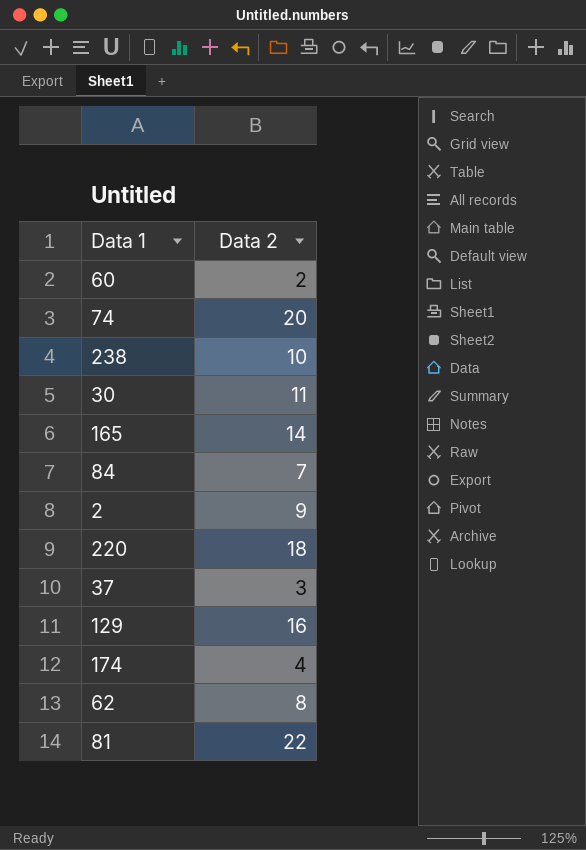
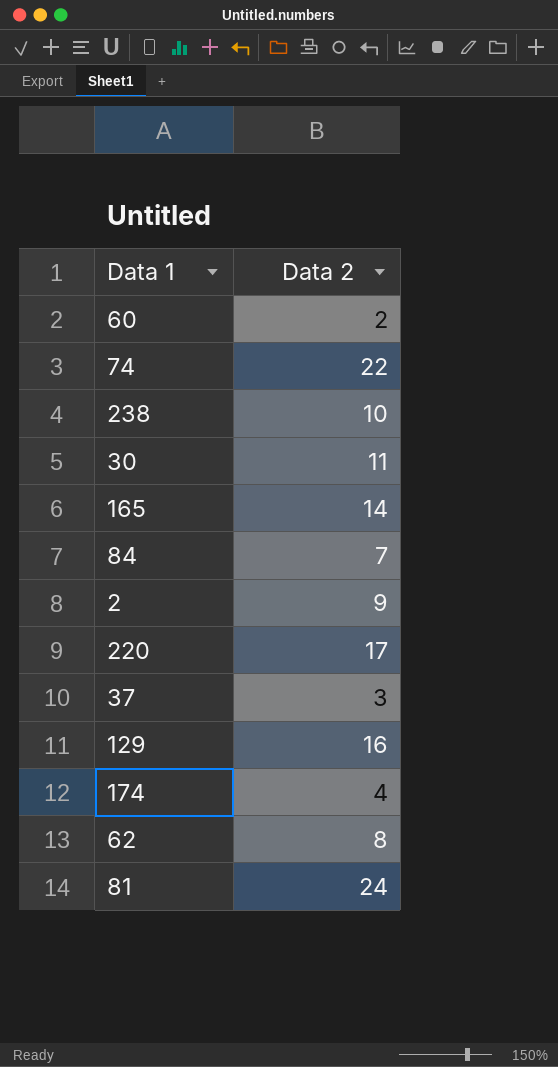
74 | Data 2: 20 -> 22
220 | Data 2: 18 -> 17
81 | Data 2: 22 -> 24

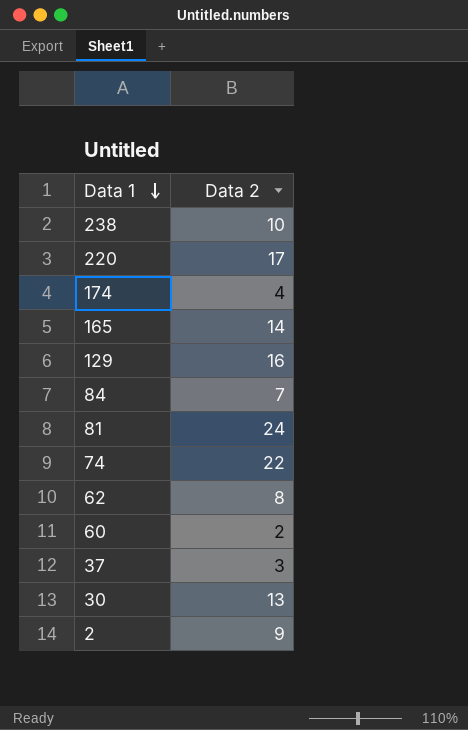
row order: none -> Data 1 descending
30 | Data 2: 11 -> 13

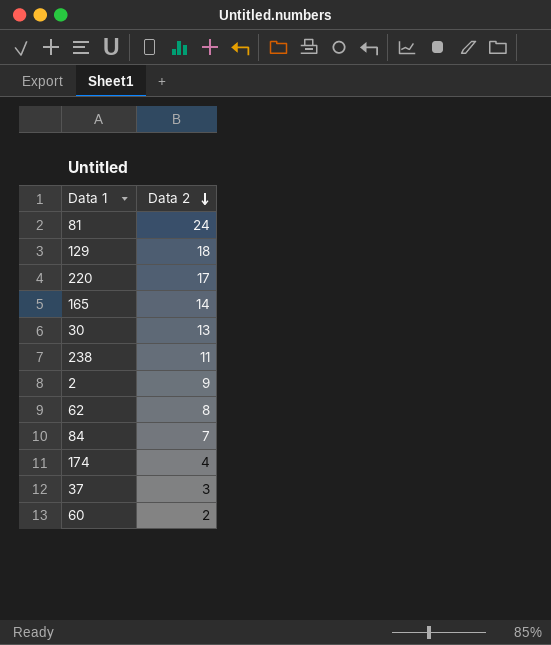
row order: Data 1 descending -> Data 2 descending
row 74: 22 -> none
129 | Data 2: 16 -> 18
238 | Data 2: 10 -> 11

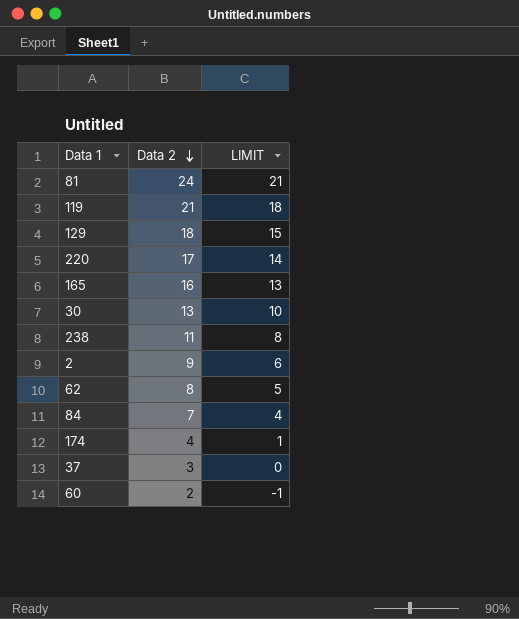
column LIMIT | formula: none -> [Data 2] - 3
row 119: none -> 21 | 18
165 | Data 2: 14 -> 16

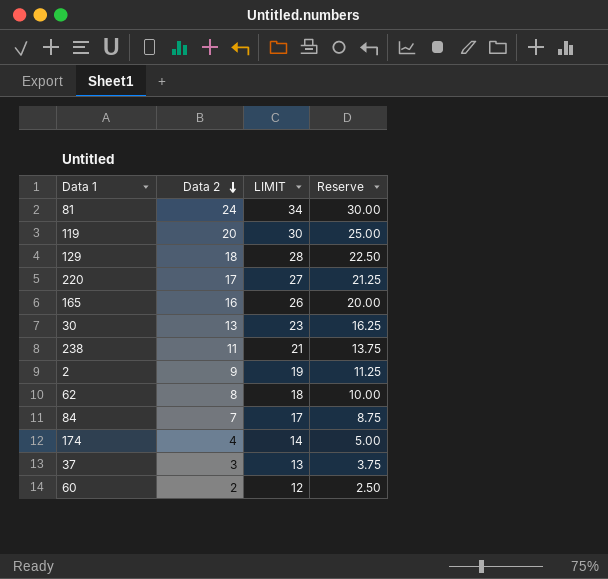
column LIMIT | formula: [Data 2] - 3 -> [Data 2] + 10
column Reserve | formula: none -> [Data 2] * 1.25
119 | Data 2: 21 -> 20

